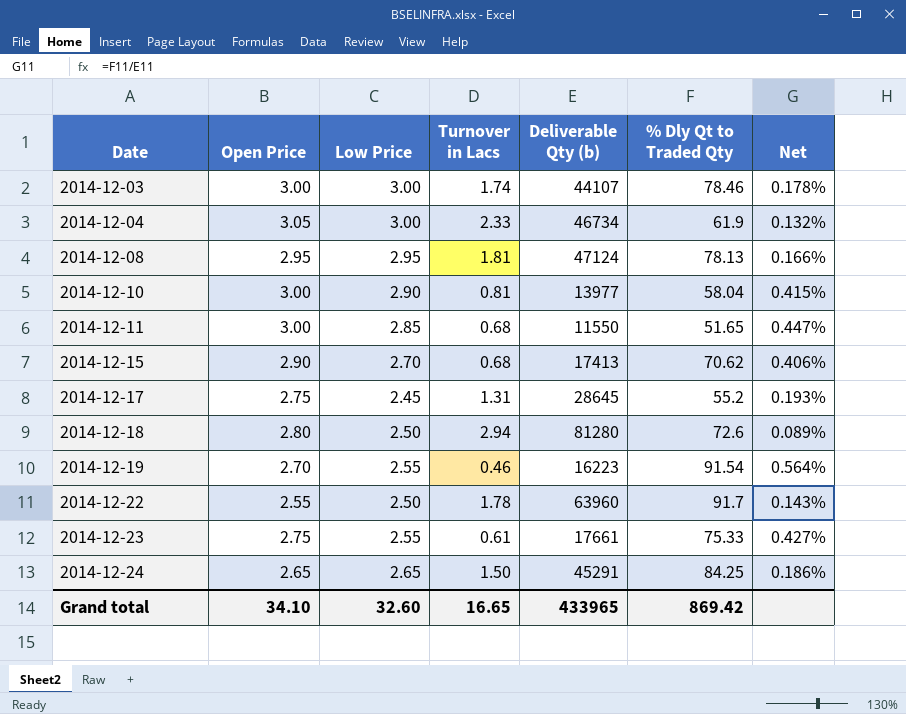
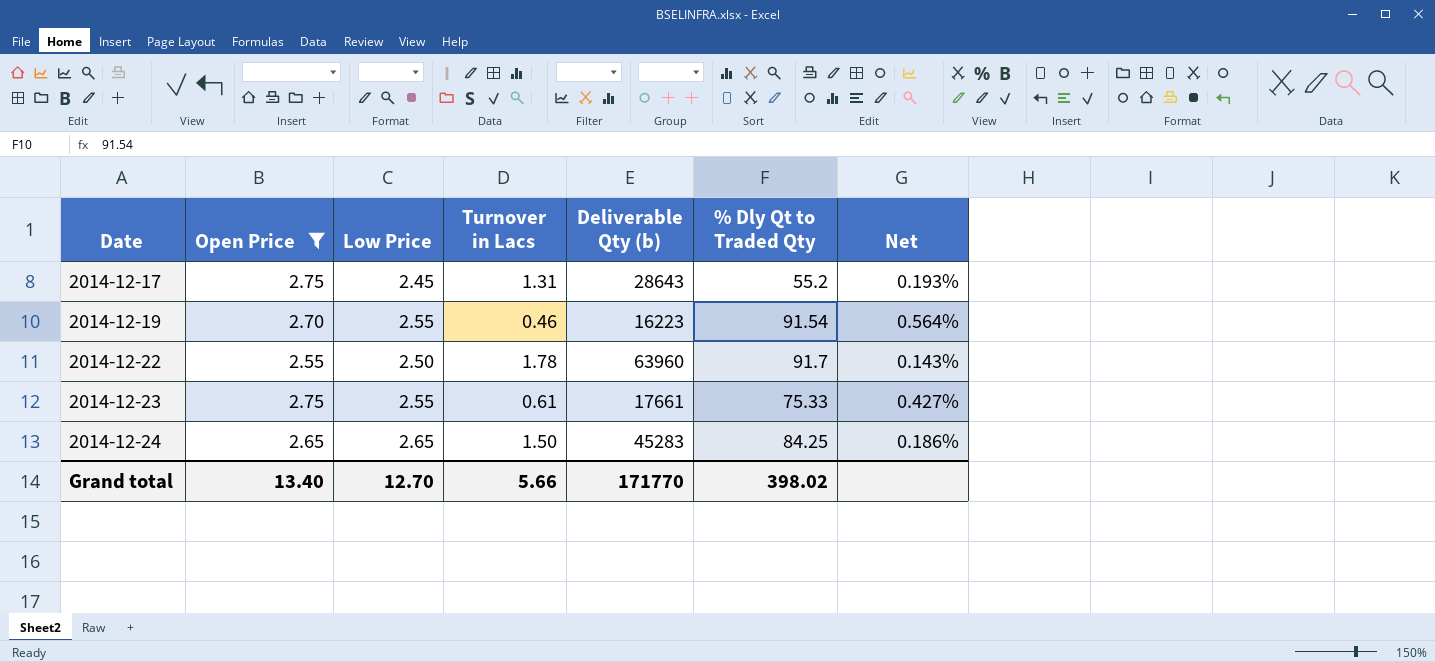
filter: none -> Open Price <= 2.75
2014-12-17 | Deliverable Qty (b): 28645 -> 28643
2014-12-24 | Deliverable Qty (b): 45291 -> 45283
Grand total | Open Price: 34.10 -> 13.40
Grand total | Low Price: 32.60 -> 12.70
Grand total | Turnover in Lacs: 16.65 -> 5.66
Grand total | Deliverable Qty (b): 433965 -> 171770
Grand total | % Dly Qt to Traded Qty: 869.42 -> 398.02

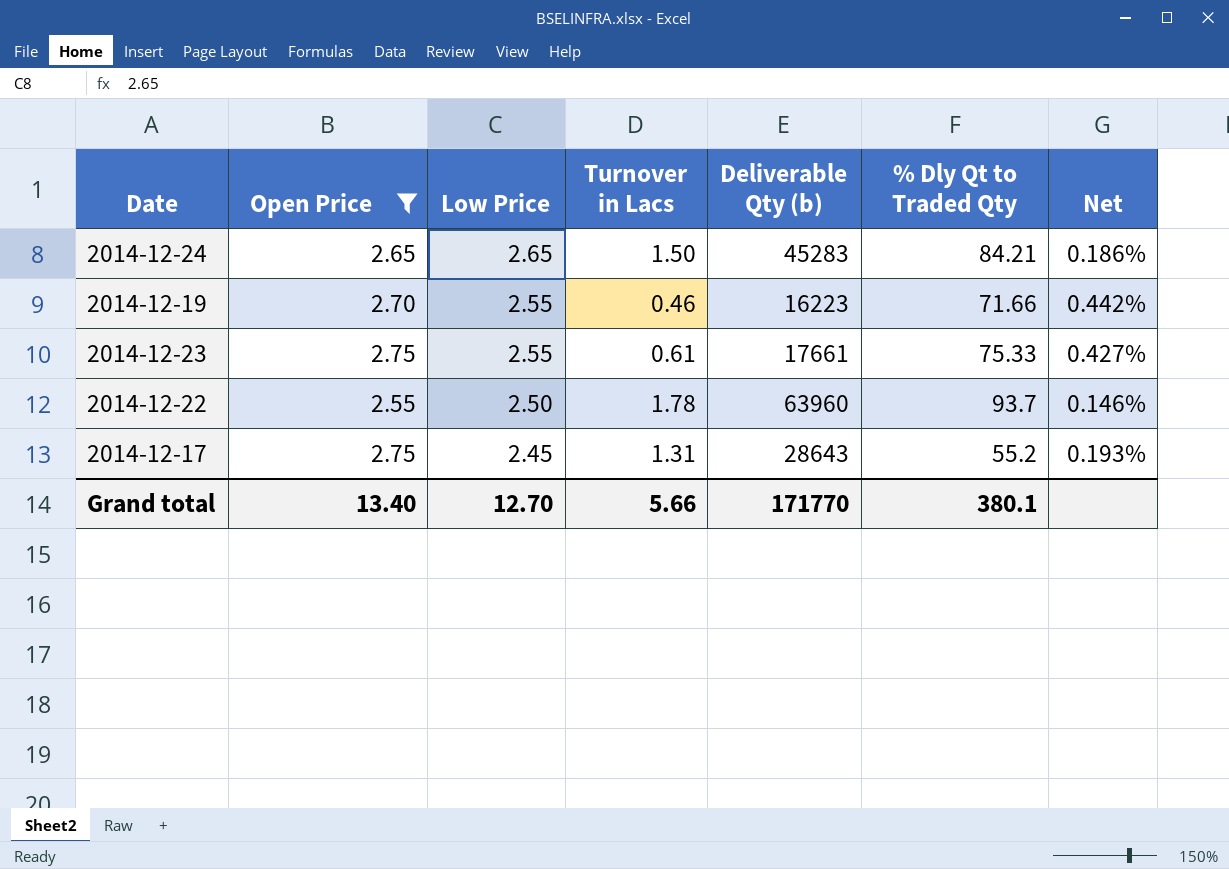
row order: Date ascending -> Low Price descending
2014-12-24 | % Dly Qt to Traded Qty: 84.25 -> 84.21
2014-12-19 | % Dly Qt to Traded Qty: 91.54 -> 71.66
2014-12-19 | Net: 0.564% -> 0.442%
2014-12-22 | % Dly Qt to Traded Qty: 91.7 -> 93.7
2014-12-22 | Net: 0.143% -> 0.146%
Grand total | % Dly Qt to Traded Qty: 398.02 -> 380.1

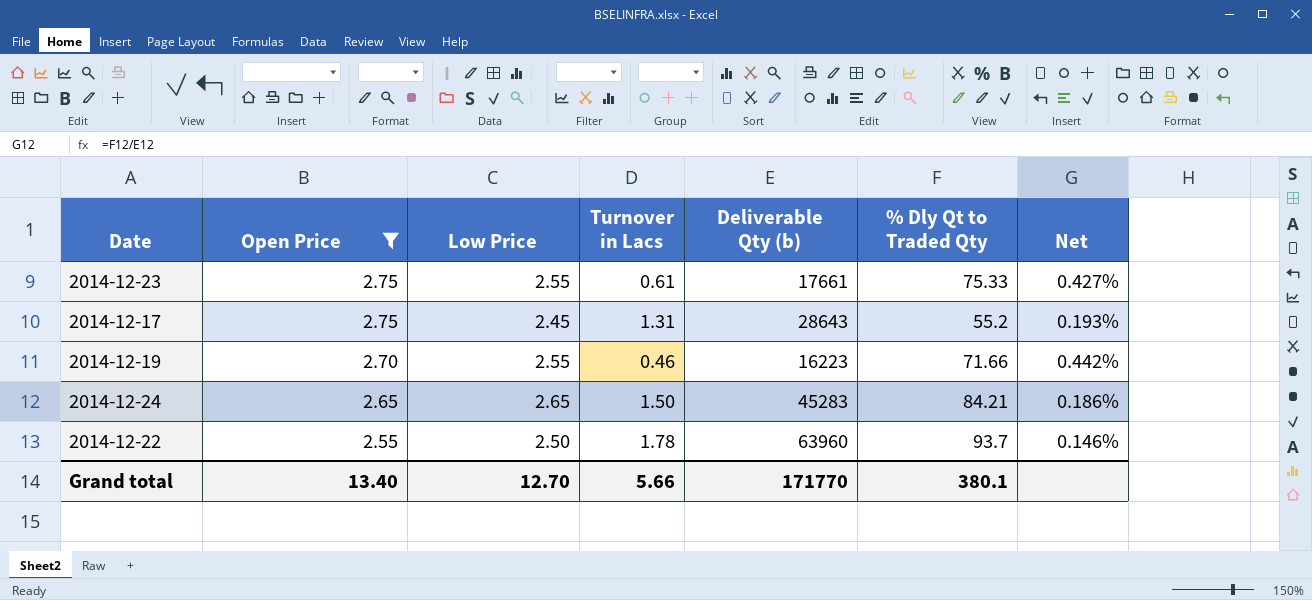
row order: Low Price descending -> Open Price descending

